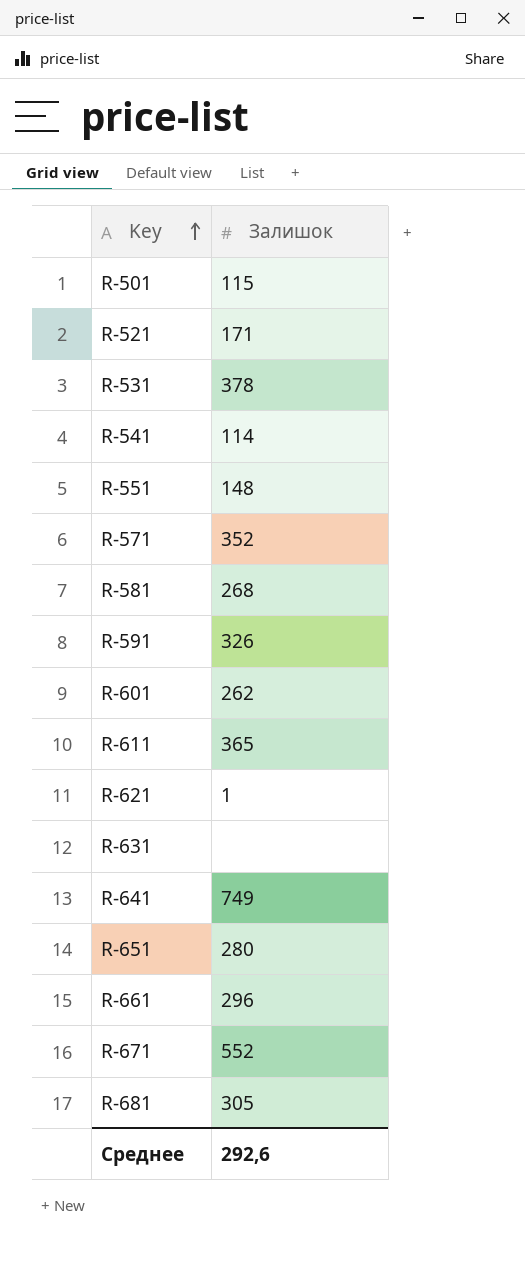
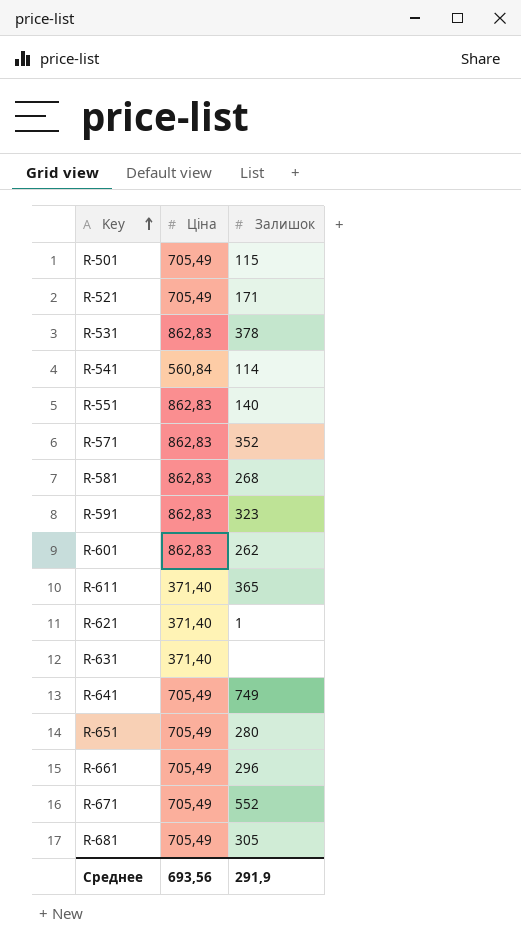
column Ціна | position: none -> 2
R-551 | Залишок: 148 -> 140
R-591 | Залишок: 326 -> 323
Среднее | Залишок: 292,6 -> 291,9

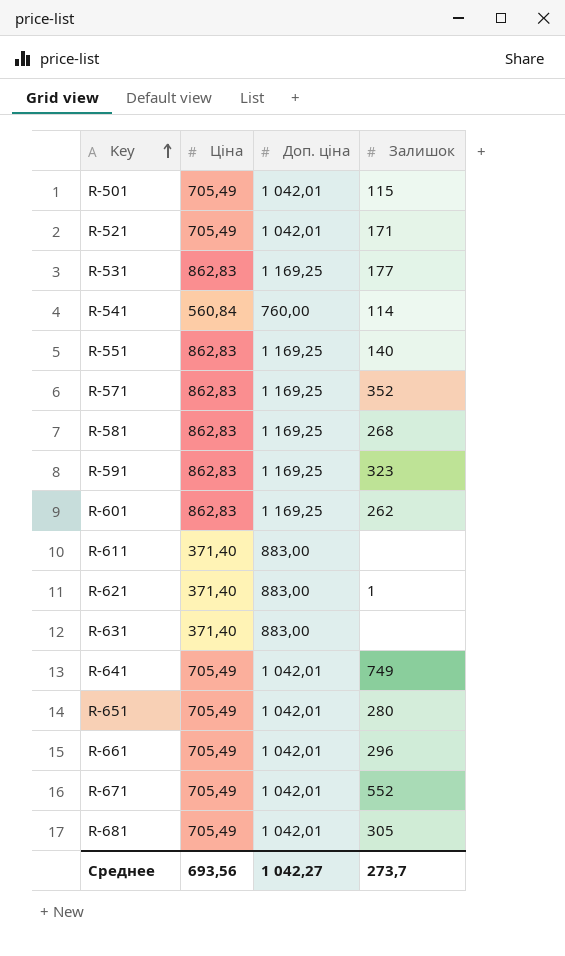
column Доп. ціна | position: none -> 3
R-531 | Залишок: 378 -> 177
R-611 | Залишок: 365 -> none
Среднее | Залишок: 291,9 -> 273,7

